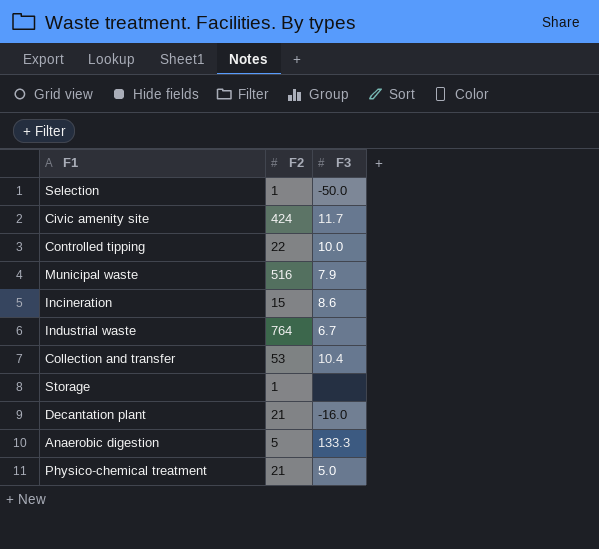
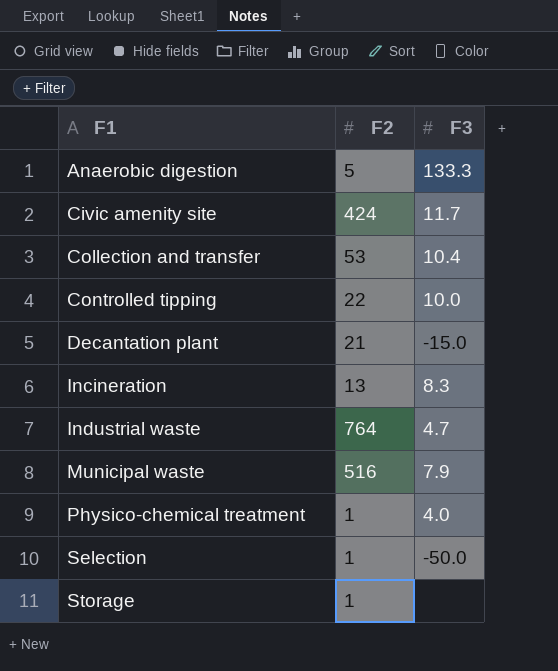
row order: none -> F1 ascending
Decantation plant | F3: -16.0 -> -15.0
Incineration | F2: 15 -> 13
Incineration | F3: 8.6 -> 8.3
Industrial waste | F3: 6.7 -> 4.7
Physico-chemical treatment | F2: 21 -> 1
Physico-chemical treatment | F3: 5.0 -> 4.0

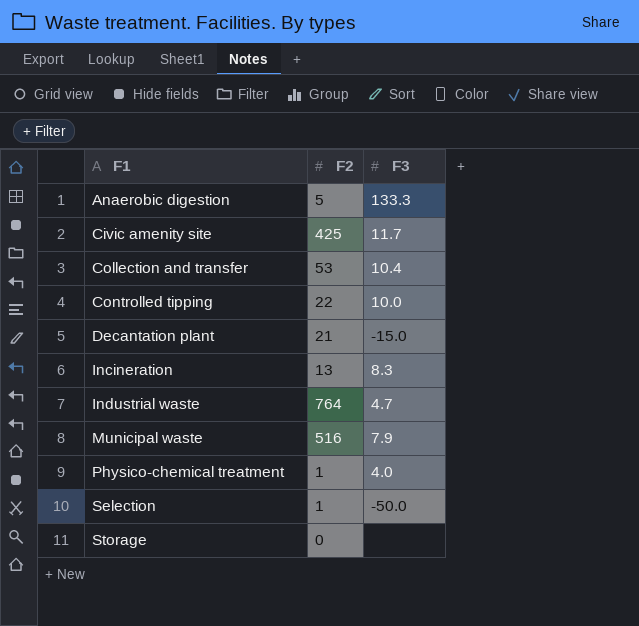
Civic amenity site | F2: 424 -> 425
Storage | F2: 1 -> 0

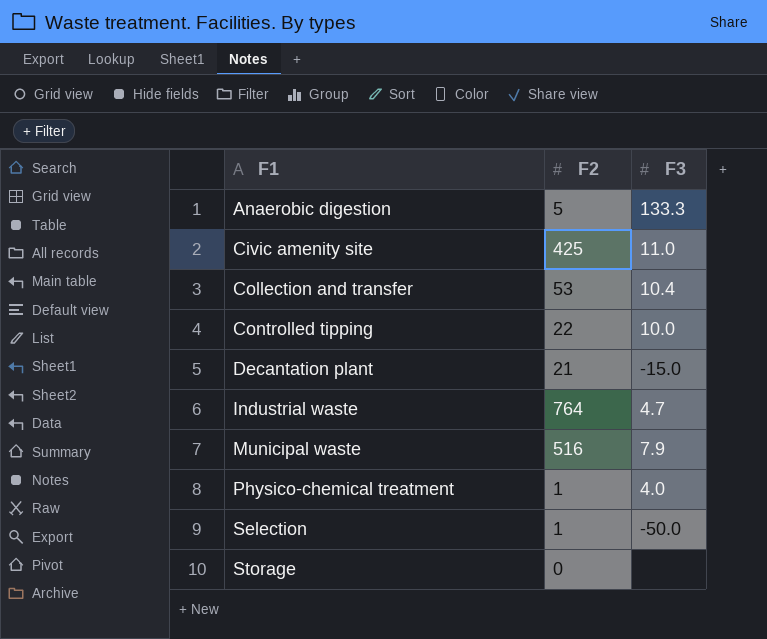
row Incineration: 13 | 8.3 -> none
Civic amenity site | F3: 11.7 -> 11.0

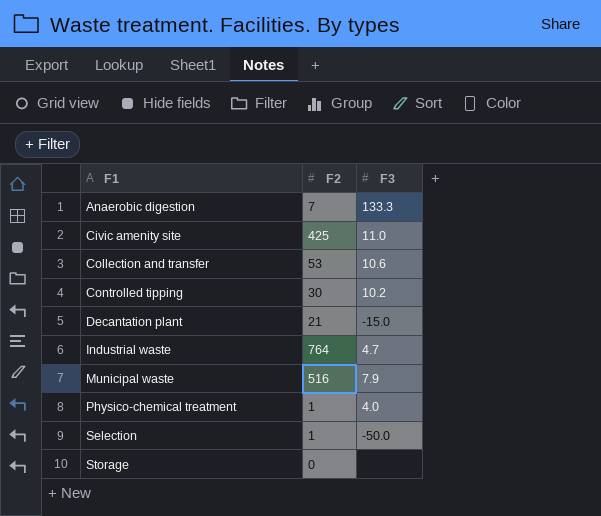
Anaerobic digestion | F2: 5 -> 7
Collection and transfer | F3: 10.4 -> 10.6
Controlled tipping | F2: 22 -> 30
Controlled tipping | F3: 10.0 -> 10.2

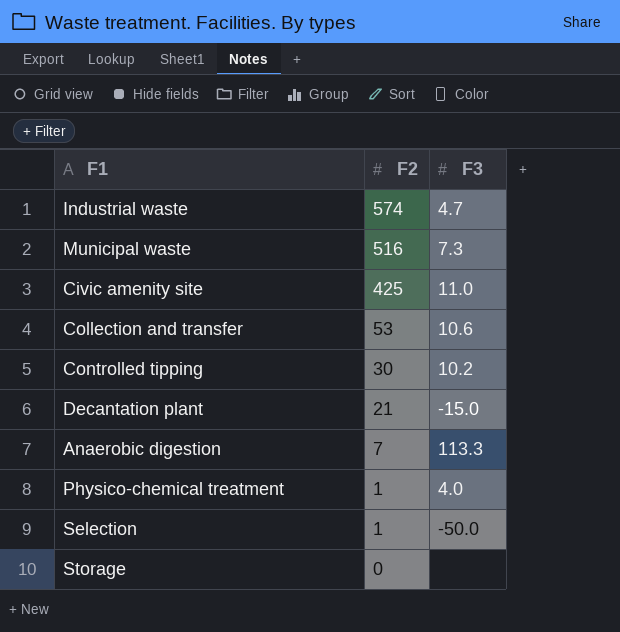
row order: F1 ascending -> F2 descending
Industrial waste | F2: 764 -> 574
Municipal waste | F3: 7.9 -> 7.3
Anaerobic digestion | F3: 133.3 -> 113.3

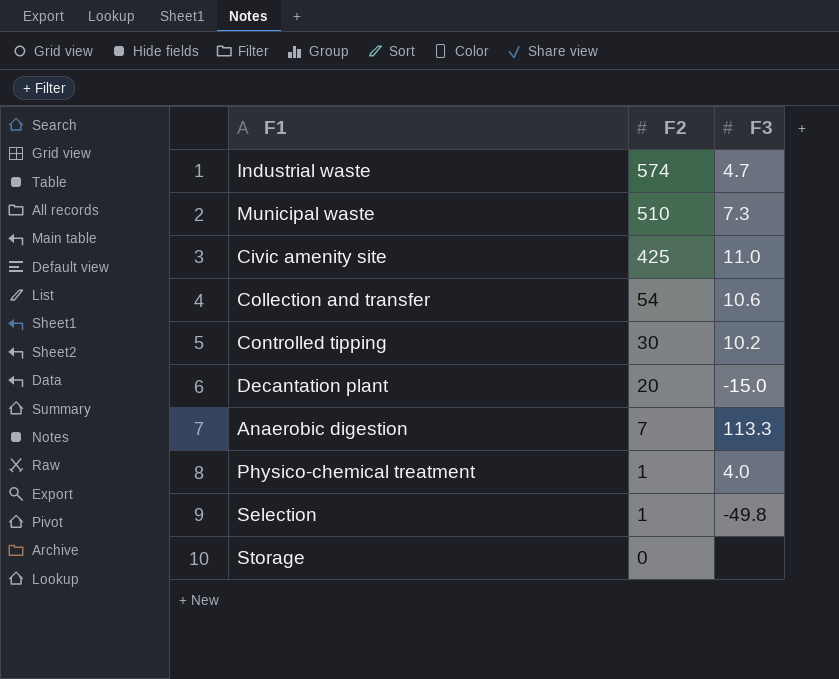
Municipal waste | F2: 516 -> 510
Collection and transfer | F2: 53 -> 54
Decantation plant | F2: 21 -> 20
Selection | F3: -50.0 -> -49.8

